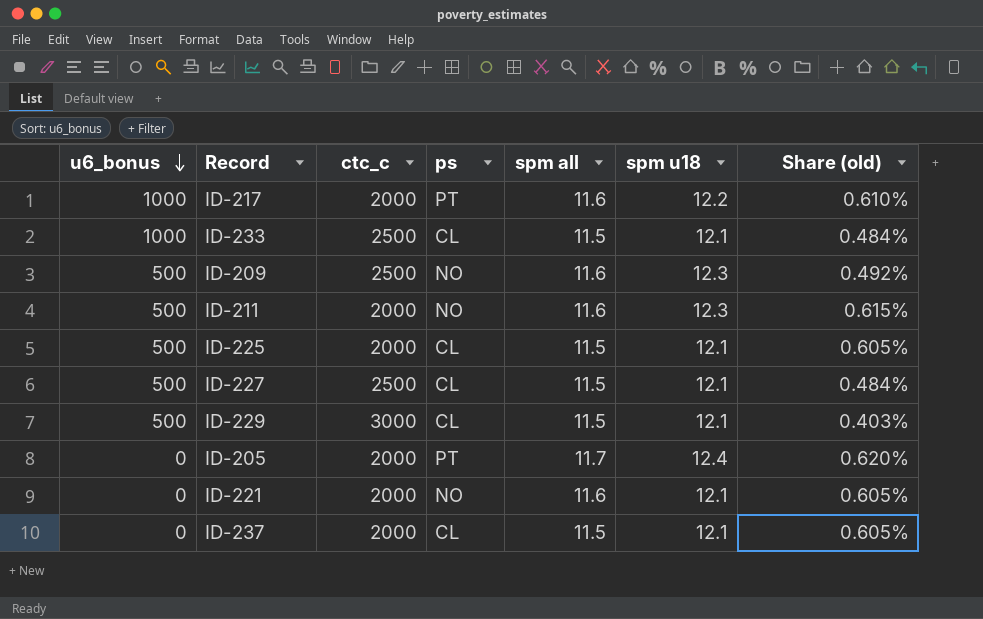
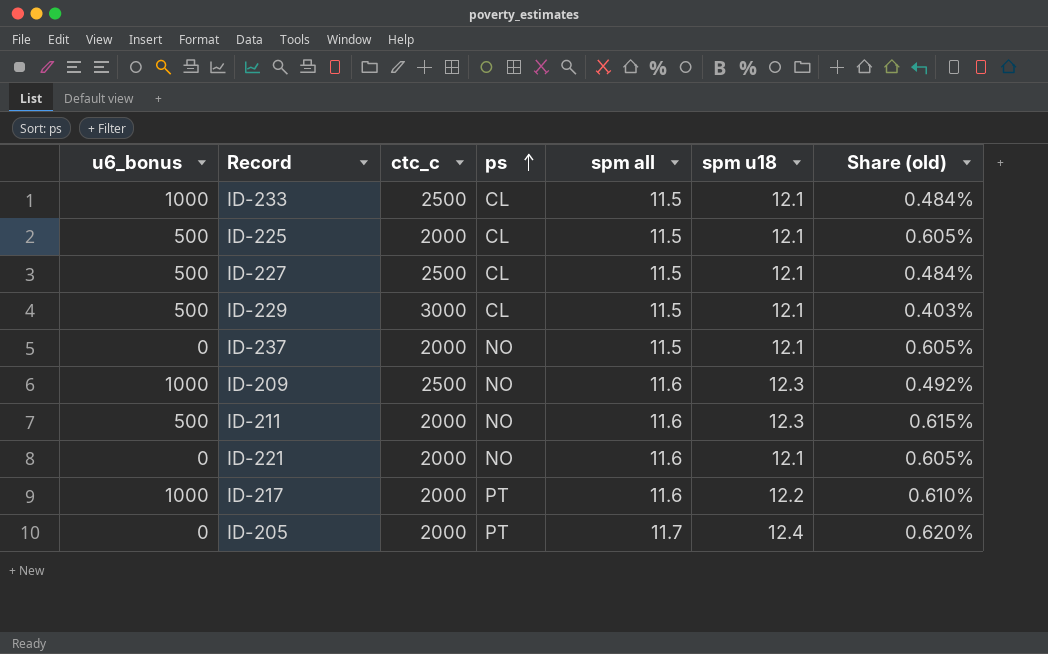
row order: u6_bonus descending -> ps ascending
ID-237 | ps: CL -> NO
ID-209 | u6_bonus: 500 -> 1000

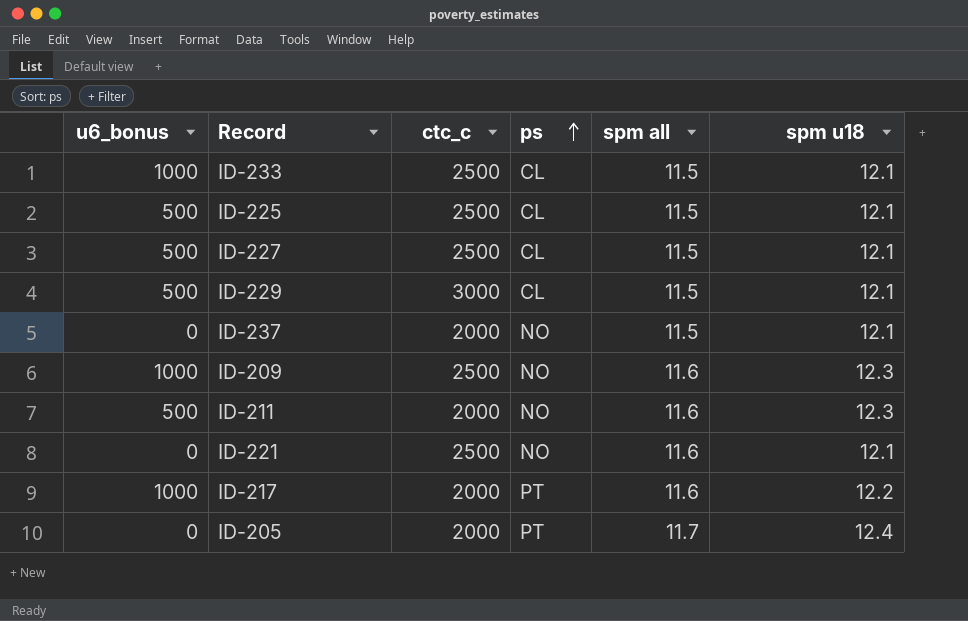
column Share (old) | formula: [spm u18] / [ctc_c] -> none
ID-225 | ctc_c: 2000 -> 2500
ID-221 | ctc_c: 2000 -> 2500

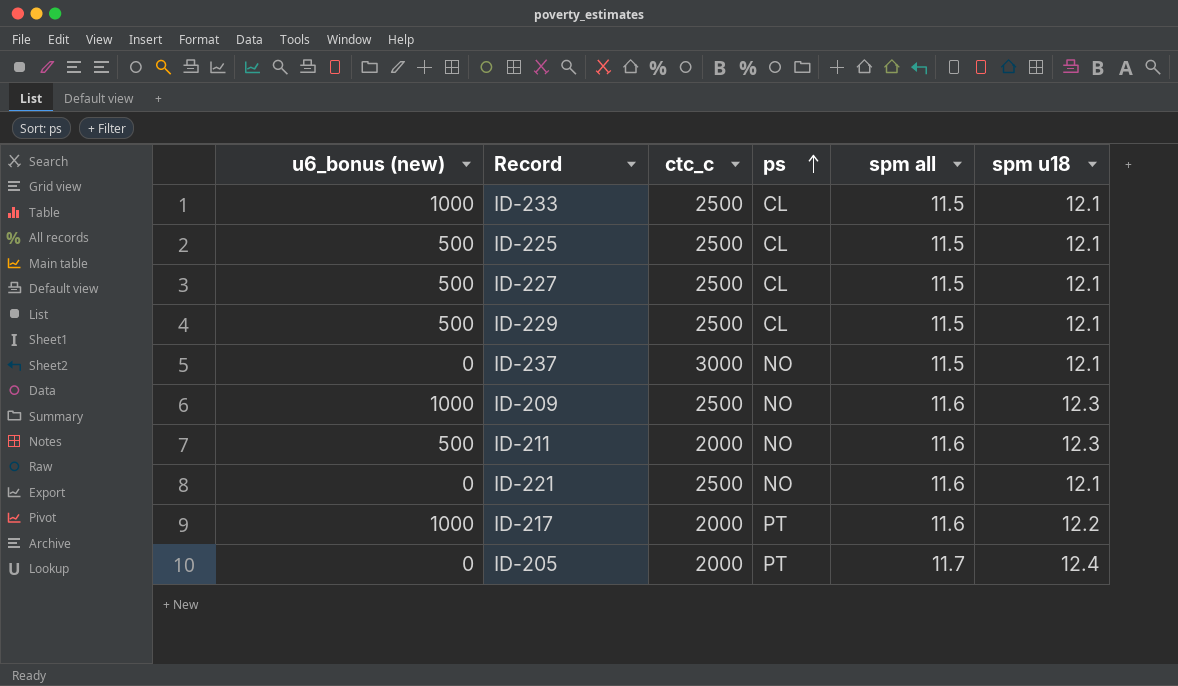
column name: u6_bonus -> u6_bonus (new)
ID-229 | ctc_c: 3000 -> 2500
ID-237 | ctc_c: 2000 -> 3000

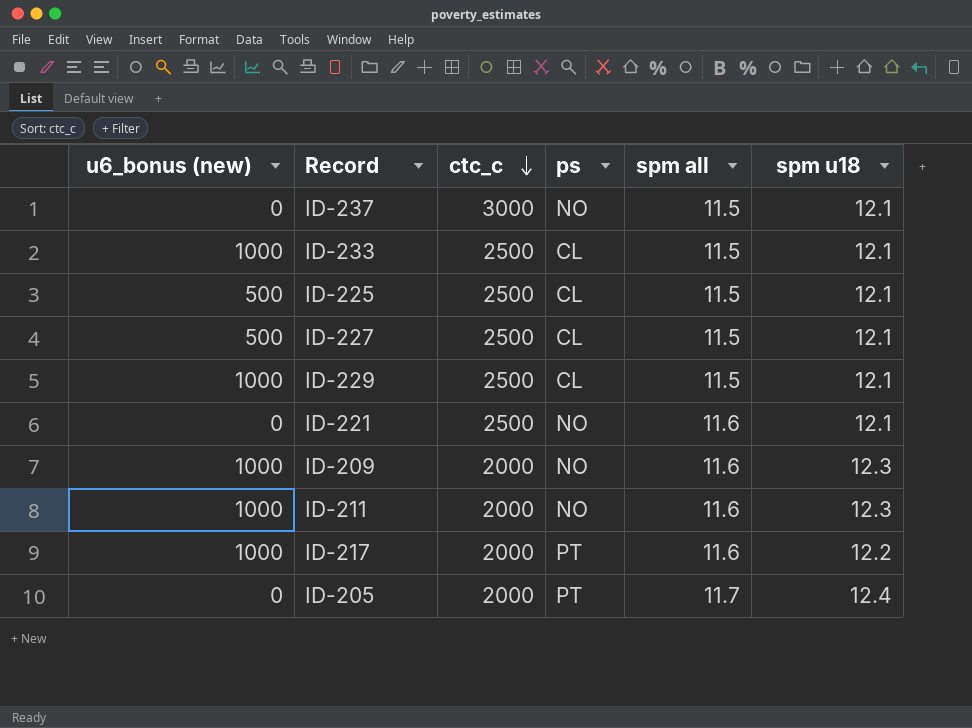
row order: ps ascending -> ctc_c descending
ID-229 | u6_bonus (new): 500 -> 1000
ID-209 | ctc_c: 2500 -> 2000
ID-211 | u6_bonus (new): 500 -> 1000

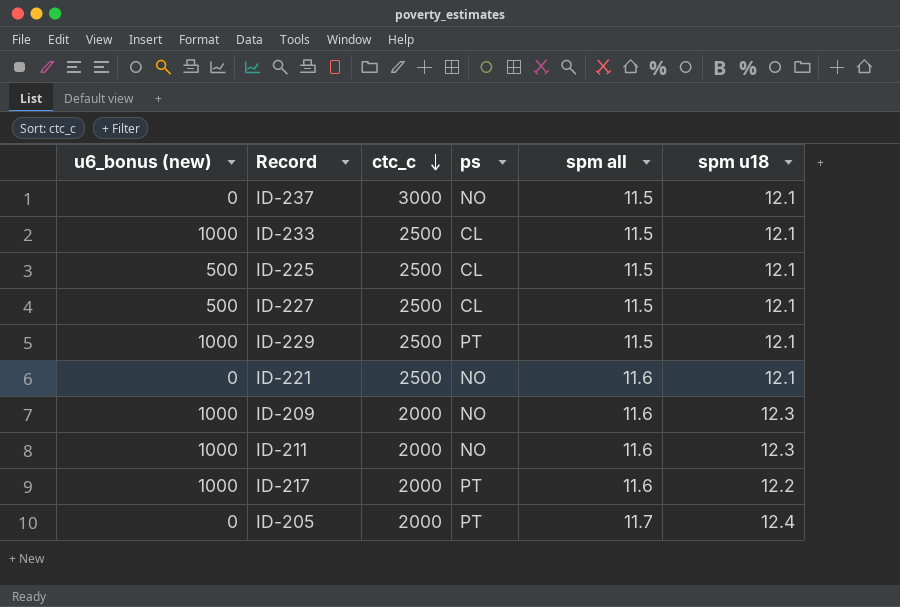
ID-229 | ps: CL -> PT

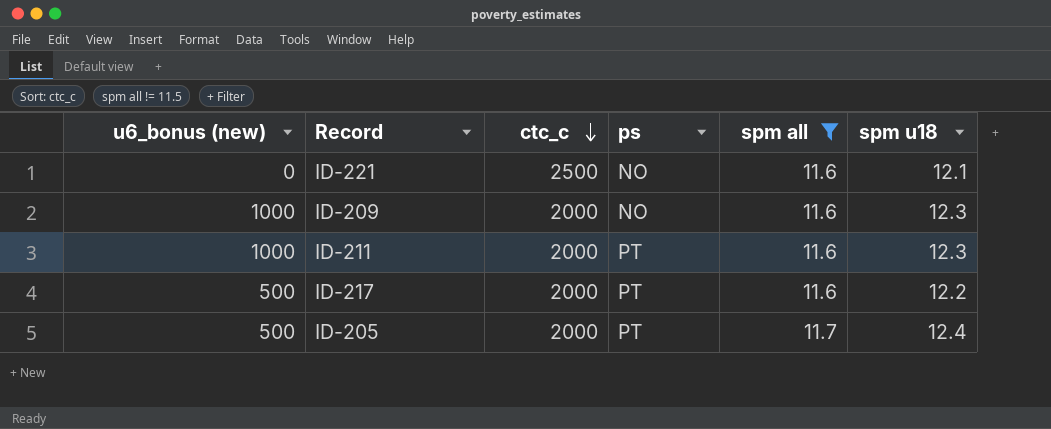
filter: none -> spm all != 11.5
ID-211 | ps: NO -> PT
ID-217 | u6_bonus (new): 1000 -> 500
ID-205 | u6_bonus (new): 0 -> 500

